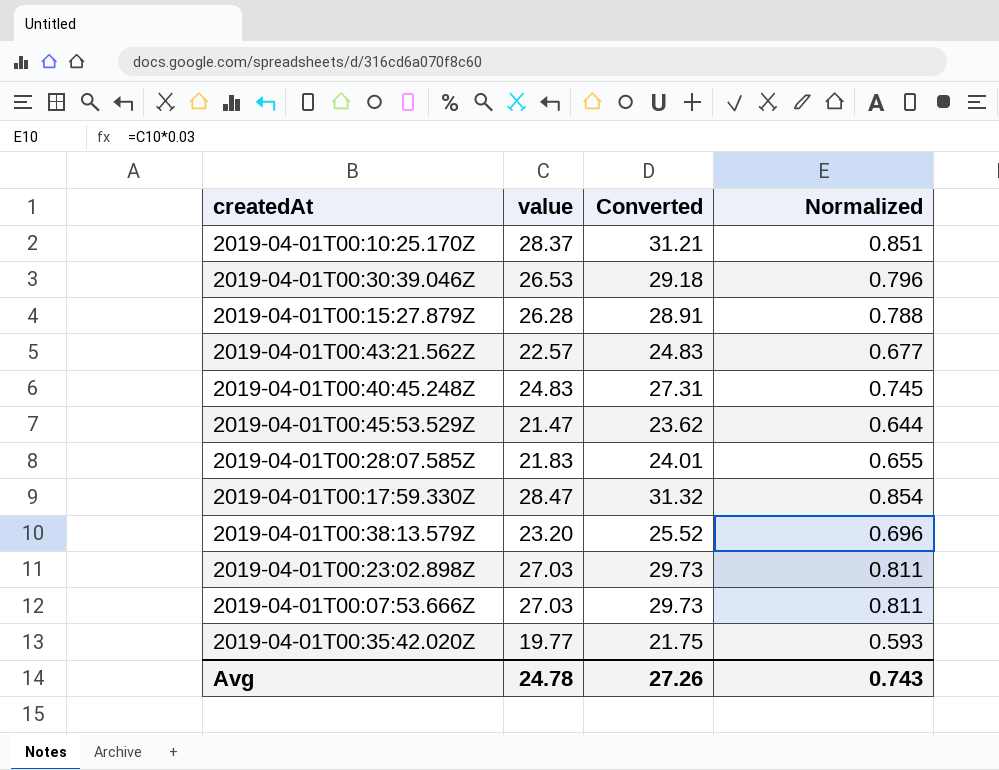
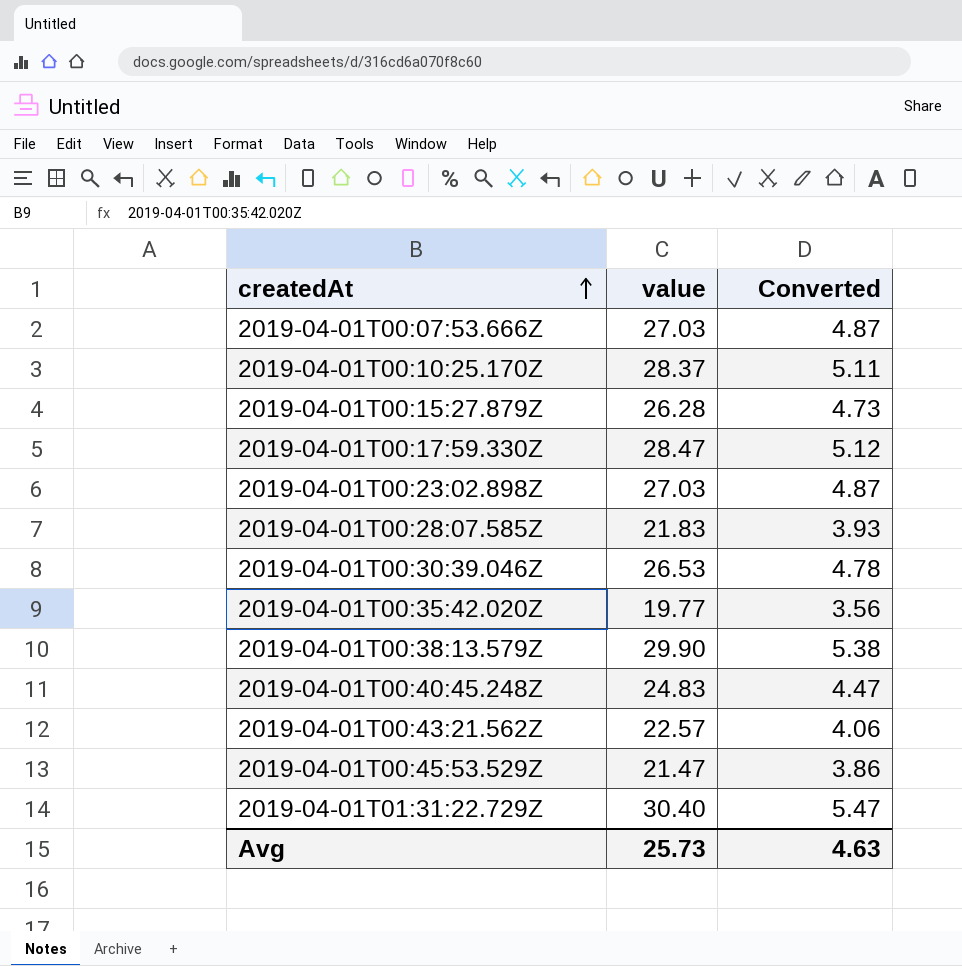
row order: none -> createdAt ascending
column Normalized | formula: [value] * 0.03 -> none
column Converted | formula: [value] * 1.1 -> [value] * 0.18
2019-04-01T00:38:13.579Z | value: 23.20 -> 29.90
row 2019-04-01T01:31:22.729Z: none -> 30.40 | 5.47
Avg | value: 24.78 -> 25.73
Avg | Converted: 27.26 -> 4.63

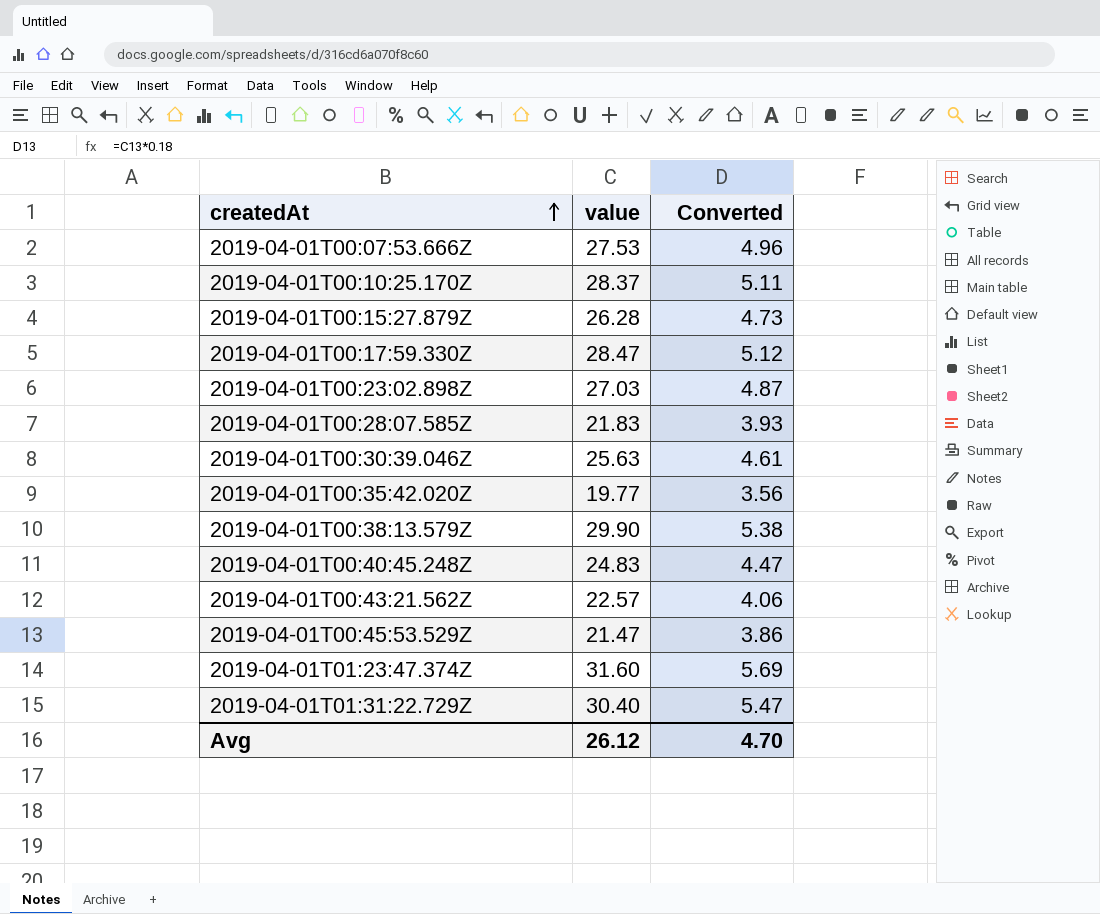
2019-04-01T00:07:53.666Z | value: 27.03 -> 27.53
2019-04-01T00:07:53.666Z | Converted: 4.87 -> 4.96
2019-04-01T00:30:39.046Z | value: 26.53 -> 25.63
2019-04-01T00:30:39.046Z | Converted: 4.78 -> 4.61
row 2019-04-01T01:23:47.374Z: none -> 31.60 | 5.69
Avg | value: 25.73 -> 26.12
Avg | Converted: 4.63 -> 4.70

